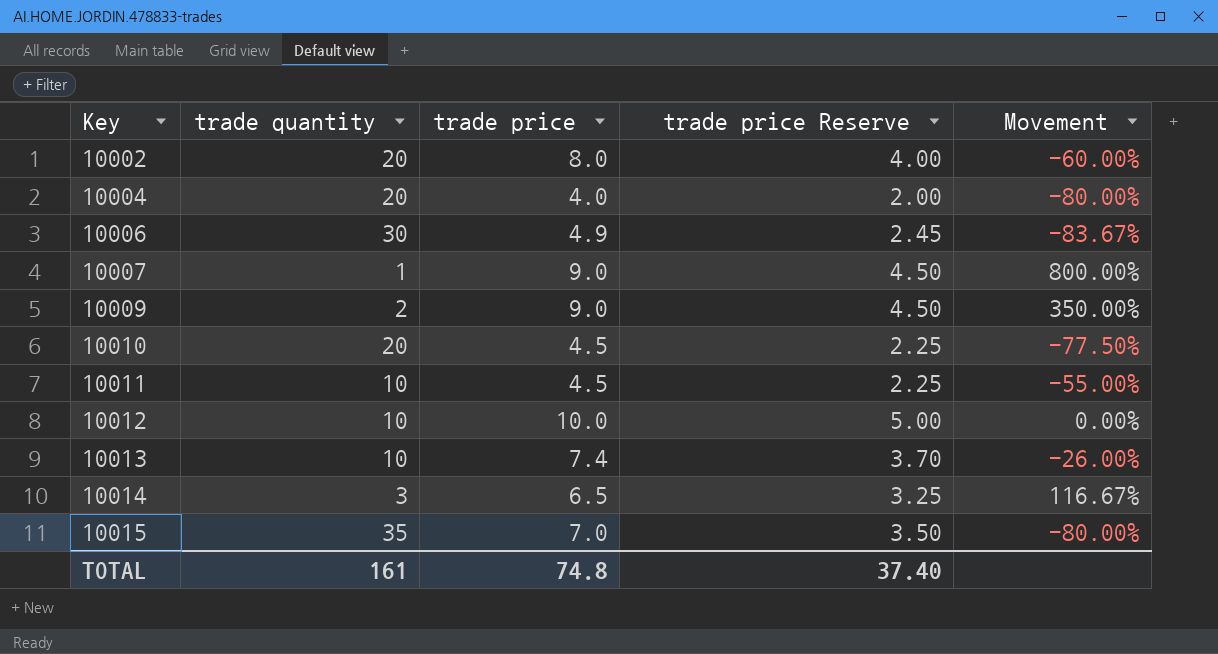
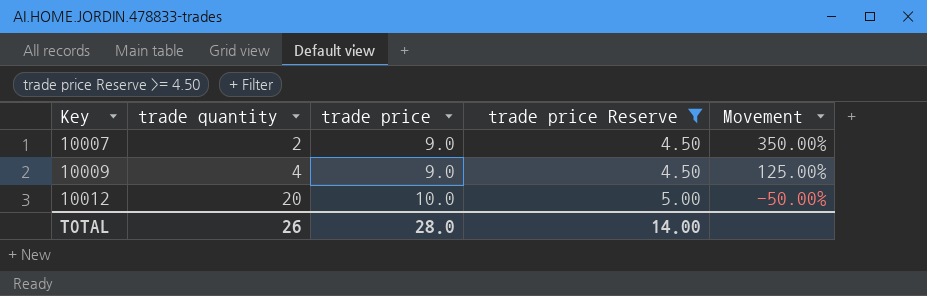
filter: none -> trade price Reserve >= 4.50
10007 | trade quantity: 1 -> 2
10007 | Movement: 800.00% -> 350.00%
10009 | trade quantity: 2 -> 4
10009 | Movement: 350.00% -> 125.00%
10012 | trade quantity: 10 -> 20
10012 | Movement: 0.00% -> -50.00%
TOTAL | trade quantity: 161 -> 26
TOTAL | trade price: 74.8 -> 28.0
TOTAL | trade price Reserve: 37.40 -> 14.00

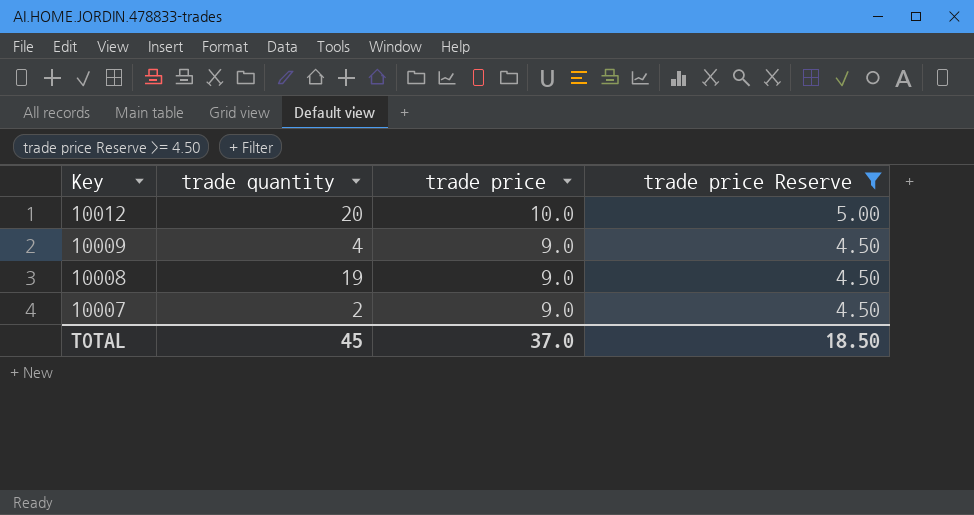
row order: Key ascending -> Key descending
column Movement | formula: ([trade price] - [trade quantity]) / [trade quantity] -> none
row 10008: none -> 19 | 9.0 | 4.50
TOTAL | trade quantity: 26 -> 45
TOTAL | trade price: 28.0 -> 37.0
TOTAL | trade price Reserve: 14.00 -> 18.50

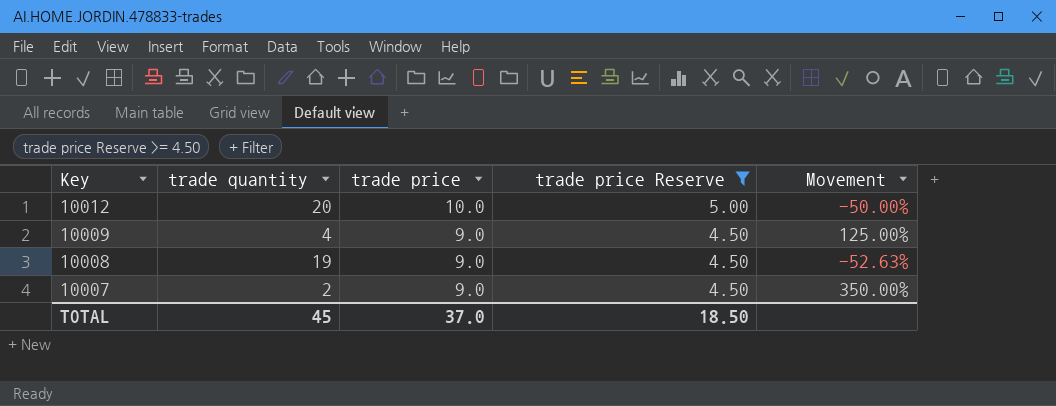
column Movement | formula: none -> ([trade price] - [trade quantity]) / [trade quantity]

